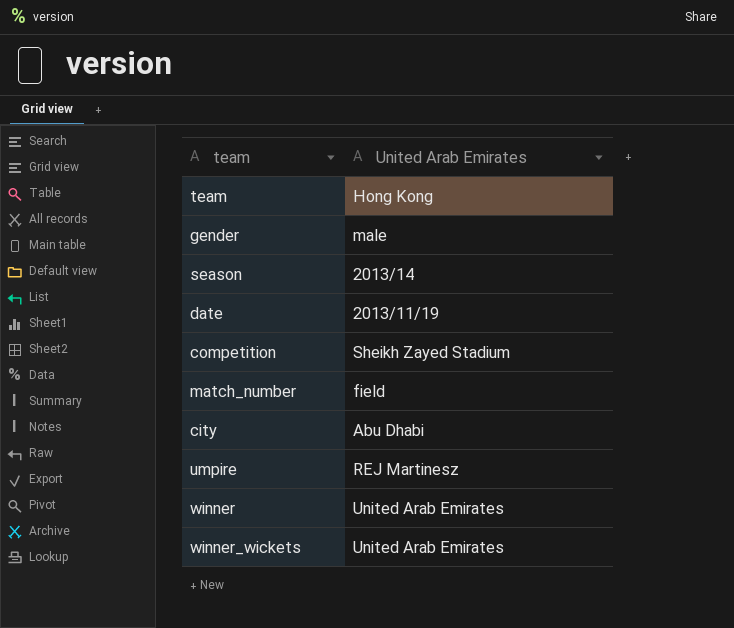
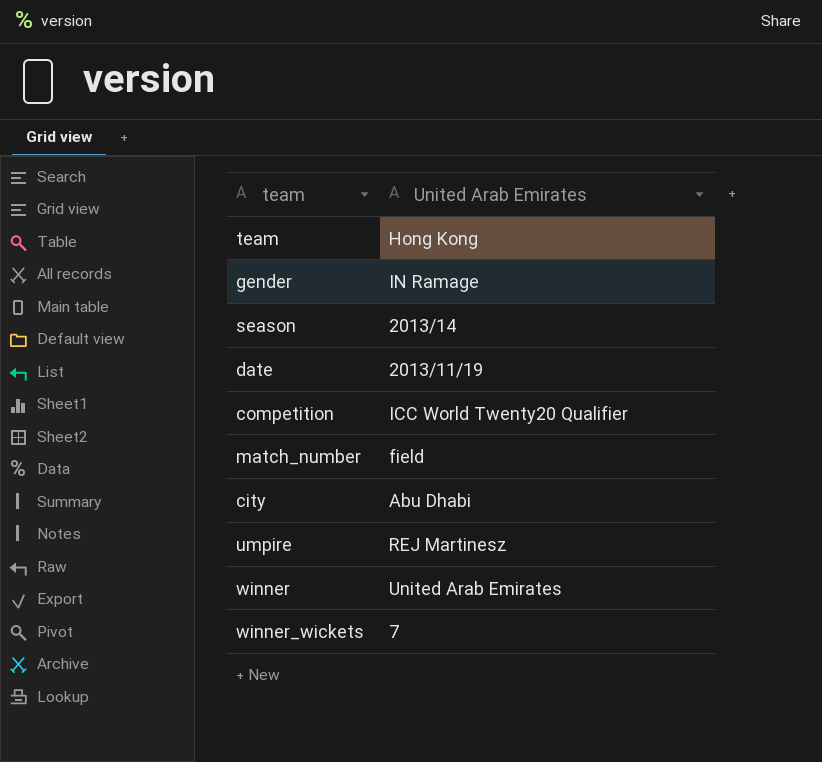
gender | United Arab Emirates: male -> IN Ramage
competition | United Arab Emirates: Sheikh Zayed Stadium -> ICC World Twenty20 Qualifier
winner_wickets | United Arab Emirates: United Arab Emirates -> 7

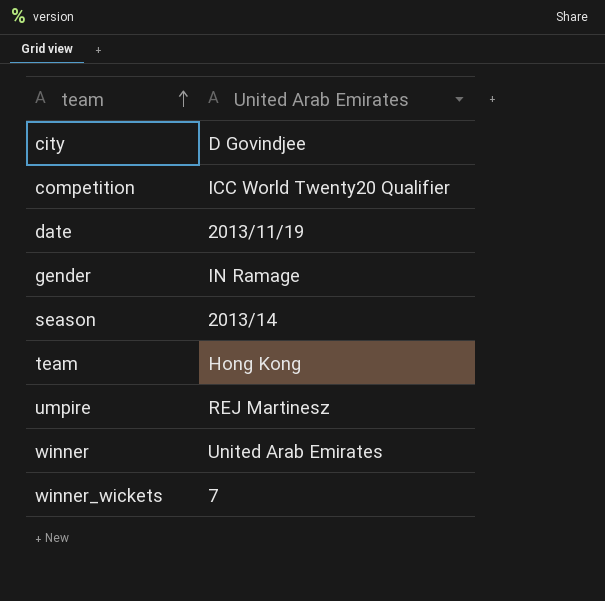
row order: none -> team ascending
row match_number: field -> none
city | United Arab Emirates: Abu Dhabi -> D Govindjee

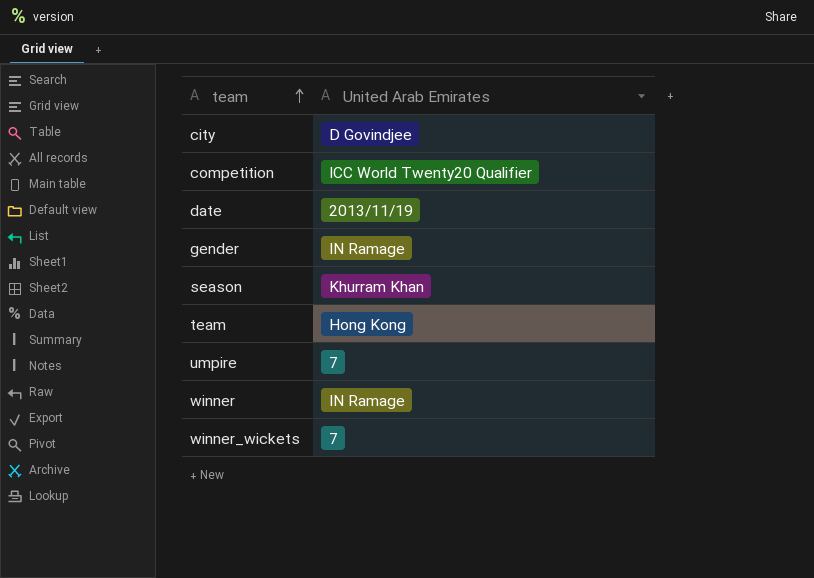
season | United Arab Emirates: 2013/14 -> Khurram Khan
umpire | United Arab Emirates: REJ Martinesz -> 7
winner | United Arab Emirates: United Arab Emirates -> IN Ramage

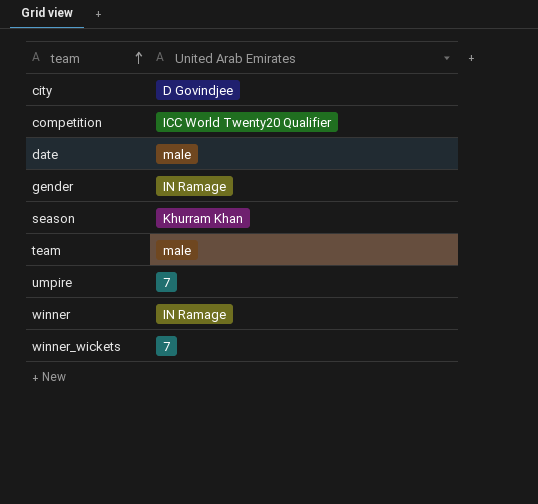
date | United Arab Emirates: 2013/11/19 -> male
team | United Arab Emirates: Hong Kong -> male

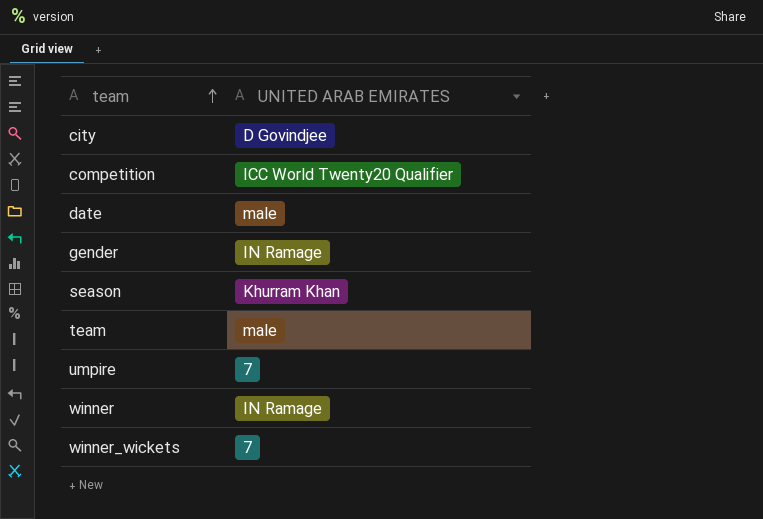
column name: United Arab Emirates -> UNITED ARAB EMIRATES

